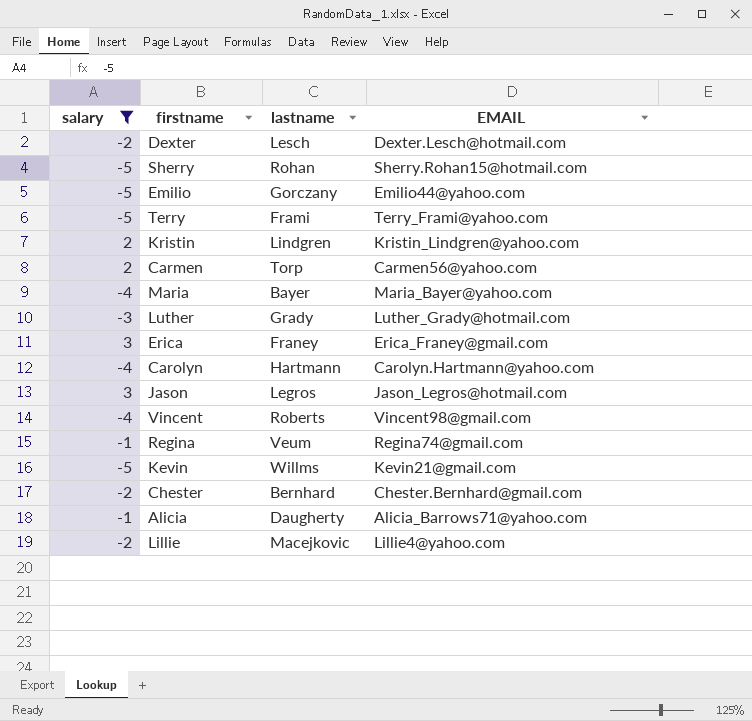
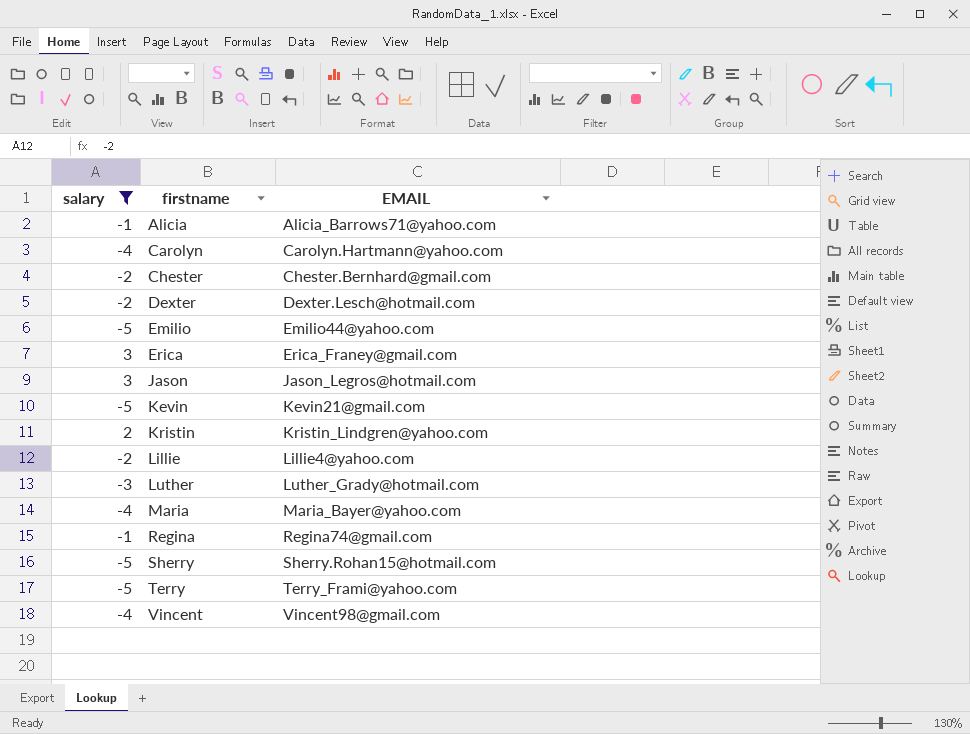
row order: none -> firstname ascending
column lastname | position: 3 -> none
row Carmen: 2 | Torp | Carmen56@yahoo.com -> none

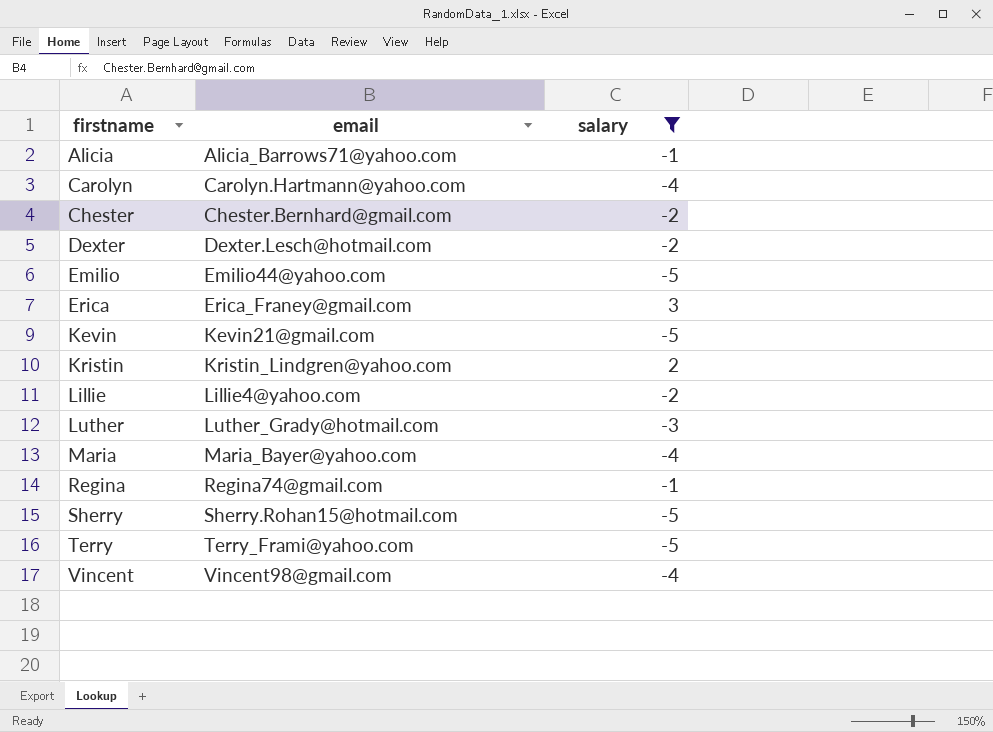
column name: EMAIL -> email
column salary | position: 1 -> 3
row Jason: 3 | Jason_Legros@hotmail.com -> none

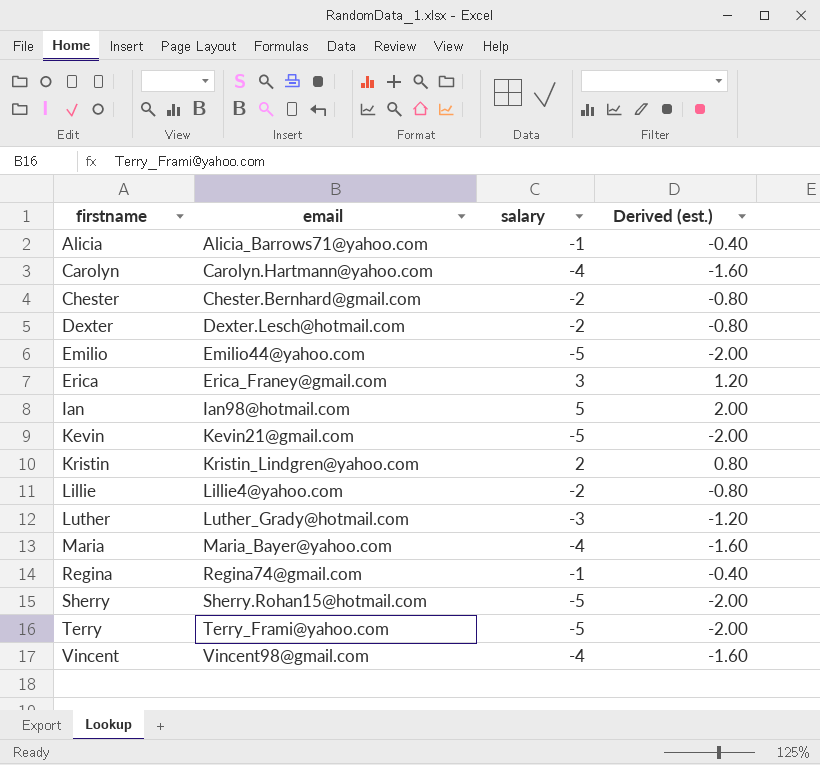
filter: salary != 5 -> none
column Derived (est.) | formula: none -> [salary] * 0.4

